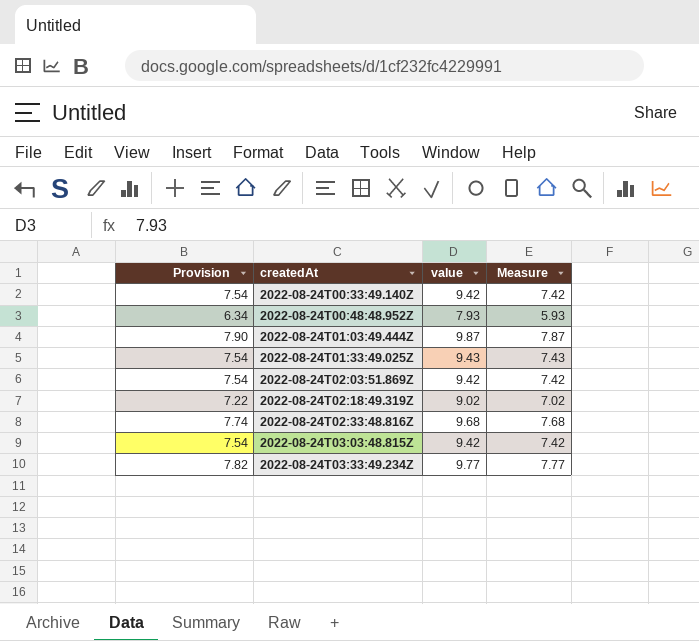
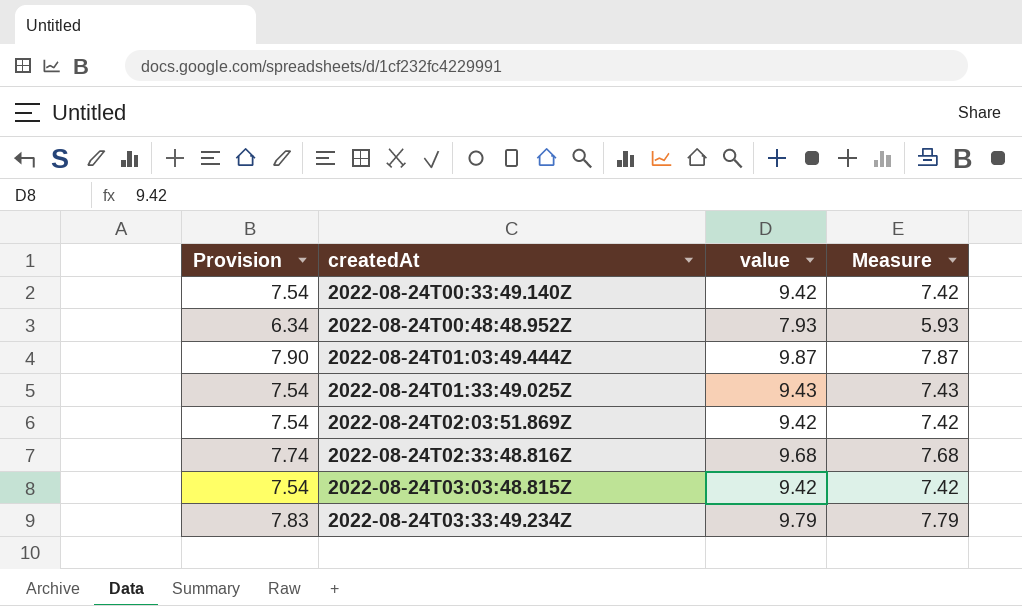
row 2022-08-24T02:18:49.319Z: 7.22 | 9.02 | 7.02 -> none
2022-08-24T03:33:49.234Z | Provision: 7.82 -> 7.83
2022-08-24T03:33:49.234Z | value: 9.77 -> 9.79
2022-08-24T03:33:49.234Z | Measure: 7.77 -> 7.79

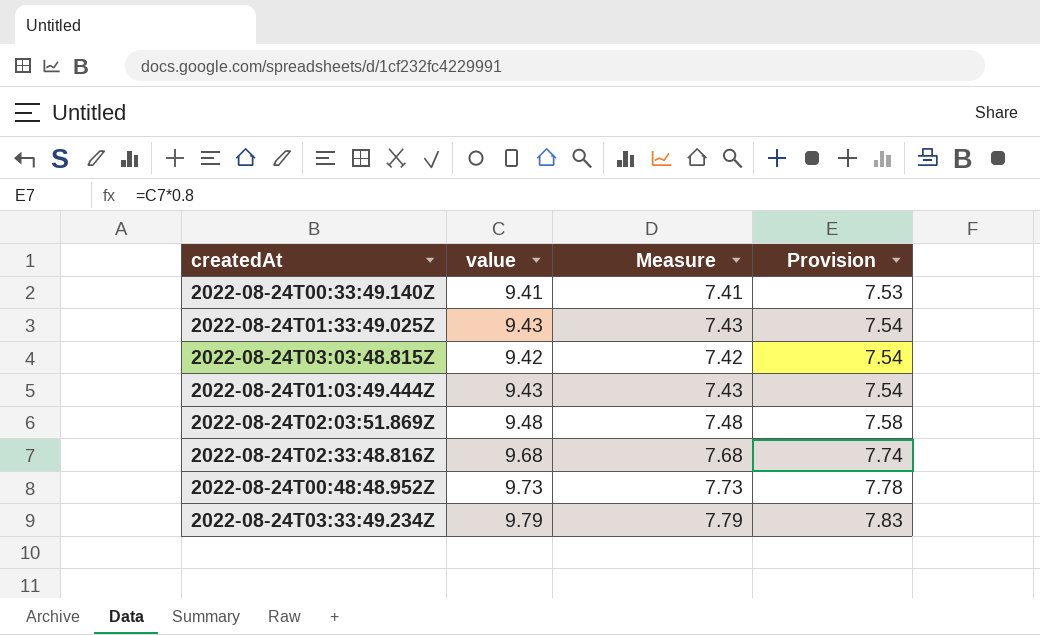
row order: createdAt ascending -> Provision ascending
column Provision | position: 1 -> 4
2022-08-24T00:33:49.140Z | value: 9.42 -> 9.41
2022-08-24T00:33:49.140Z | Measure: 7.42 -> 7.41
2022-08-24T00:33:49.140Z | Provision: 7.54 -> 7.53
2022-08-24T01:03:49.444Z | value: 9.87 -> 9.43
2022-08-24T01:03:49.444Z | Measure: 7.87 -> 7.43
2022-08-24T01:03:49.444Z | Provision: 7.90 -> 7.54
2022-08-24T02:03:51.869Z | value: 9.42 -> 9.48
2022-08-24T02:03:51.869Z | Measure: 7.42 -> 7.48
2022-08-24T02:03:51.869Z | Provision: 7.54 -> 7.58
2022-08-24T00:48:48.952Z | value: 7.93 -> 9.73
2022-08-24T00:48:48.952Z | Measure: 5.93 -> 7.73
2022-08-24T00:48:48.952Z | Provision: 6.34 -> 7.78

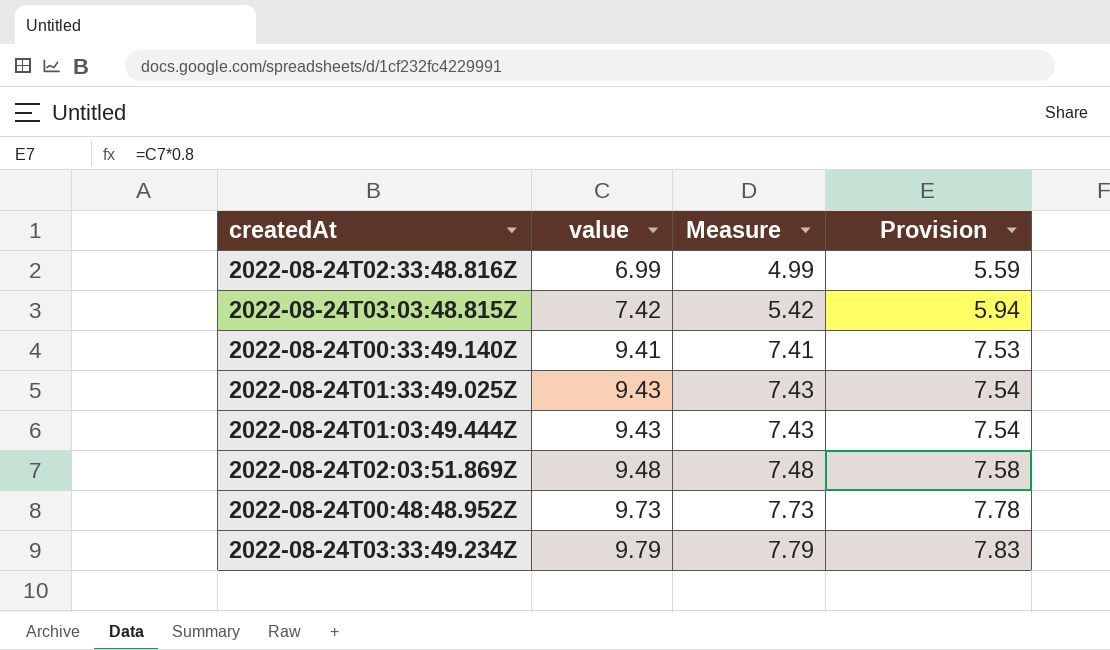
row order: Provision ascending -> value ascending
2022-08-24T02:33:48.816Z | value: 9.68 -> 6.99
2022-08-24T02:33:48.816Z | Measure: 7.68 -> 4.99
2022-08-24T02:33:48.816Z | Provision: 7.74 -> 5.59
2022-08-24T03:03:48.815Z | value: 9.42 -> 7.42
2022-08-24T03:03:48.815Z | Measure: 7.42 -> 5.42
2022-08-24T03:03:48.815Z | Provision: 7.54 -> 5.94

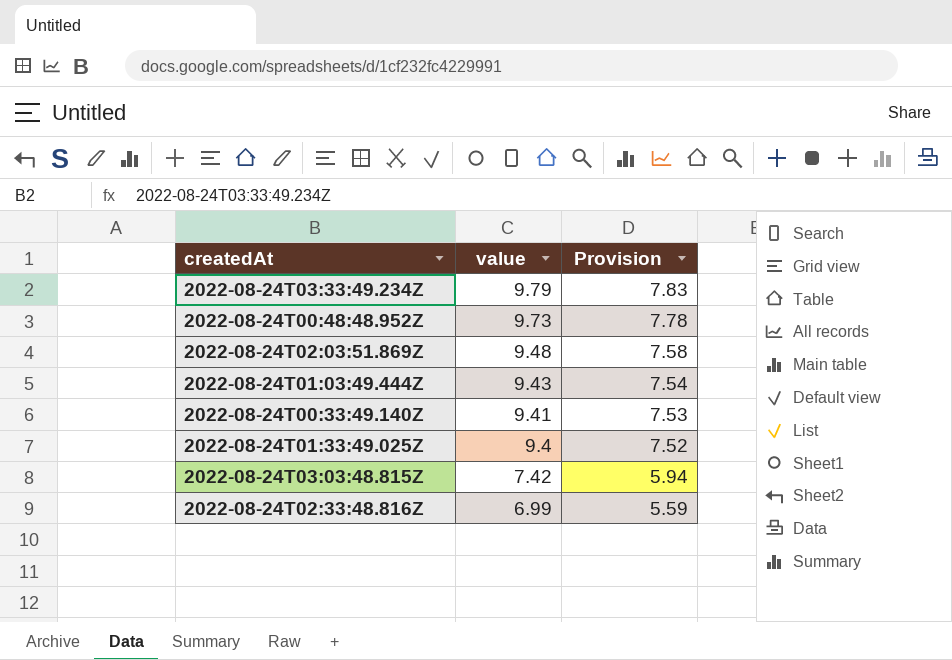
row order: value ascending -> value descending
column Measure | formula: [value] - 2 -> none
2022-08-24T01:33:49.025Z | value: 9.43 -> 9.4
2022-08-24T01:33:49.025Z | Provision: 7.54 -> 7.52

